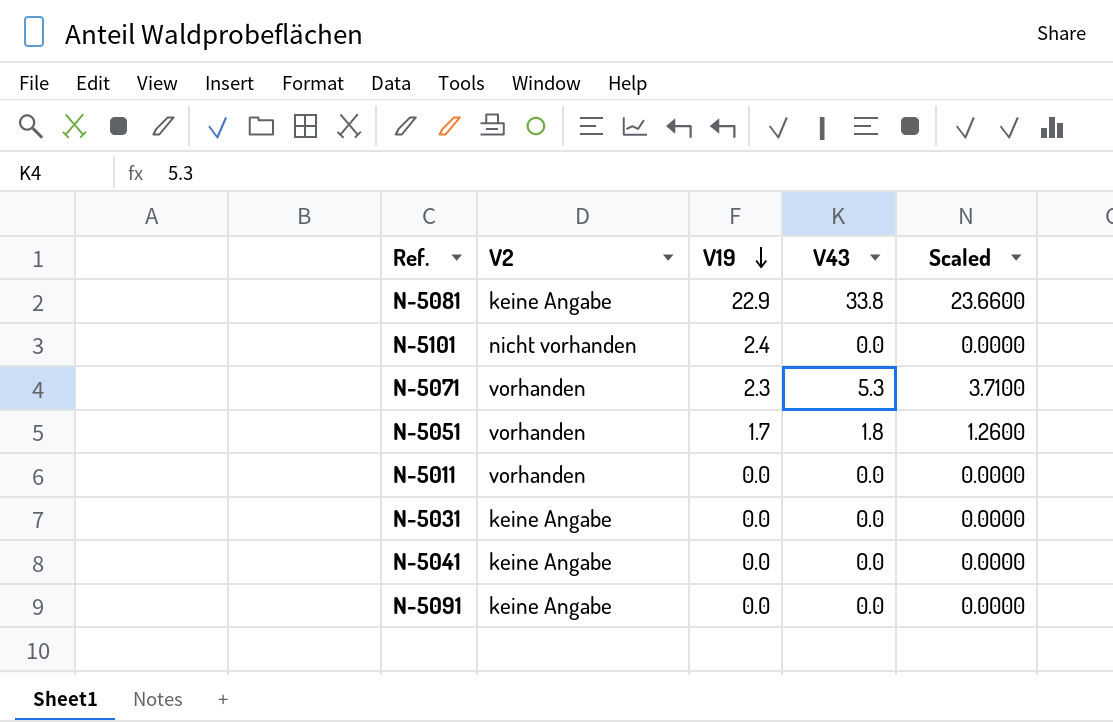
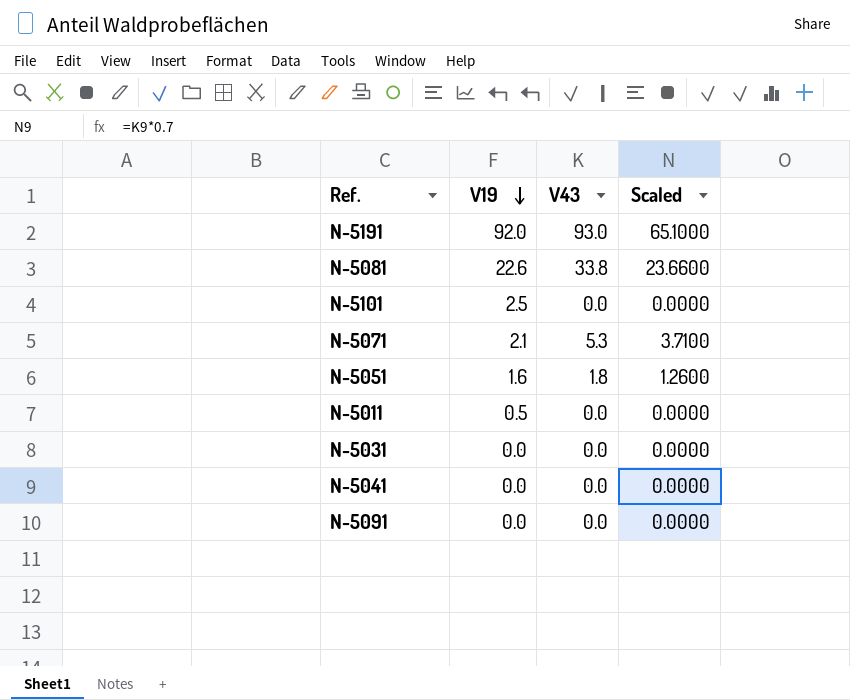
column V2 | position: 2 -> none
row N-5191: none -> 92.0 | 93.0 | 65.1000
N-5081 | V19: 22.9 -> 22.6
N-5101 | V19: 2.4 -> 2.5
N-5071 | V19: 2.3 -> 2.1
N-5051 | V19: 1.7 -> 1.6
N-5011 | V19: 0.0 -> 0.5

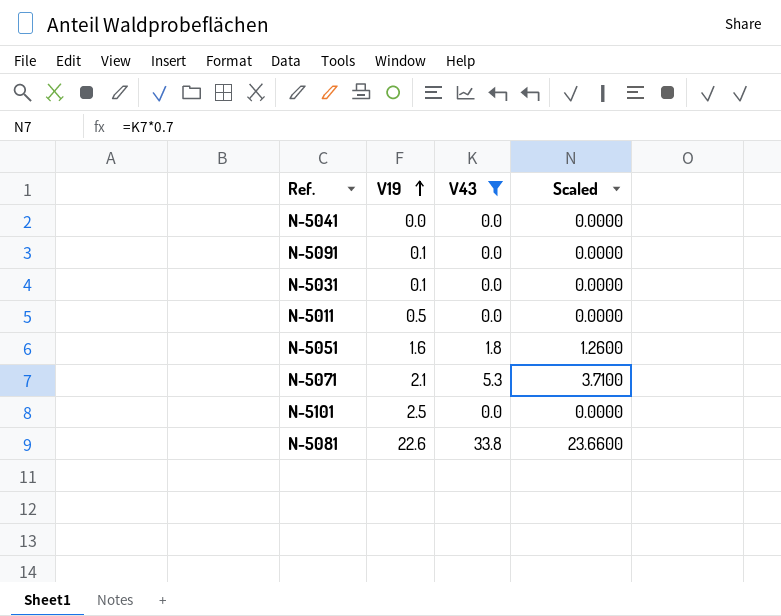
filter: none -> V43 != 93.0
row order: V19 descending -> V19 ascending
N-5091 | V19: 0.0 -> 0.1
N-5031 | V19: 0.0 -> 0.1

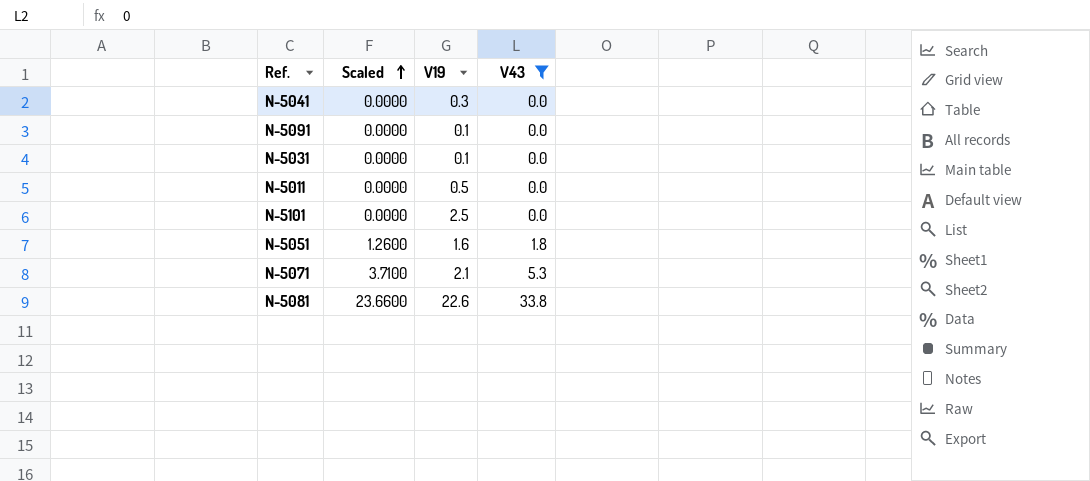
row order: V19 ascending -> Scaled ascending
column Scaled | position: 4 -> 2
N-5041 | V19: 0.0 -> 0.3

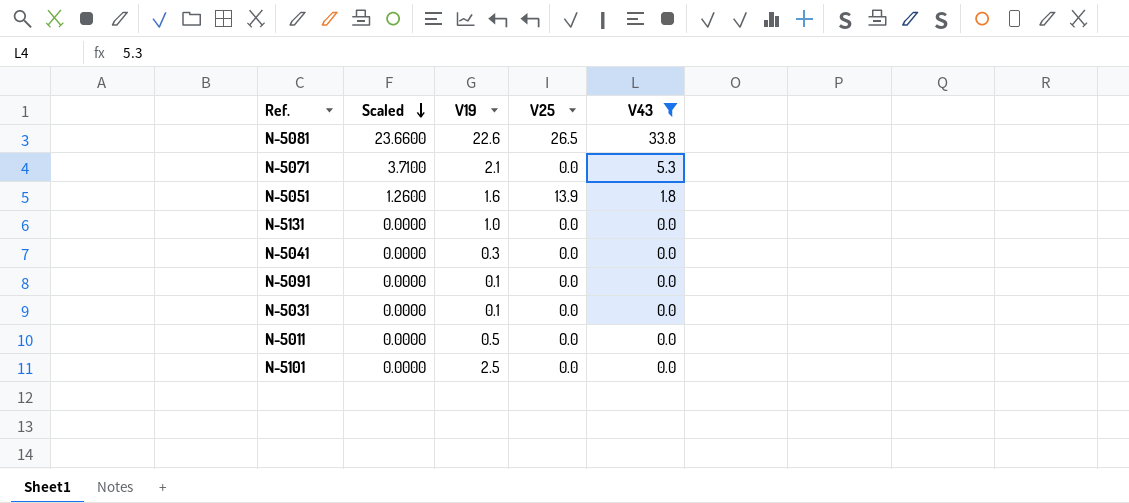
row order: Scaled ascending -> Scaled descending
column V25 | position: none -> 4
row N-5131: none -> 0.0000 | 1.0 | 0.0 | 0.0

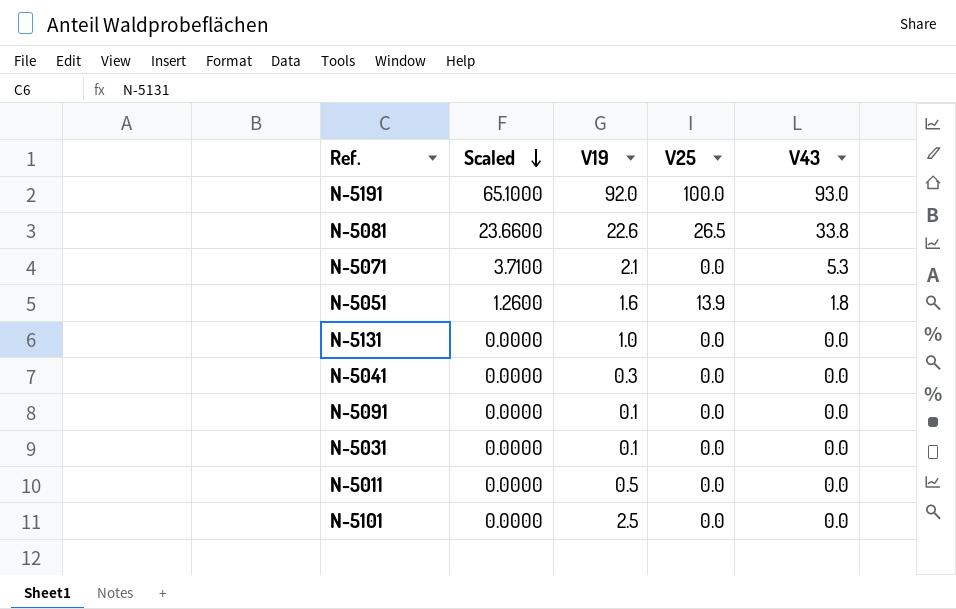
filter: V43 != 93.0 -> none

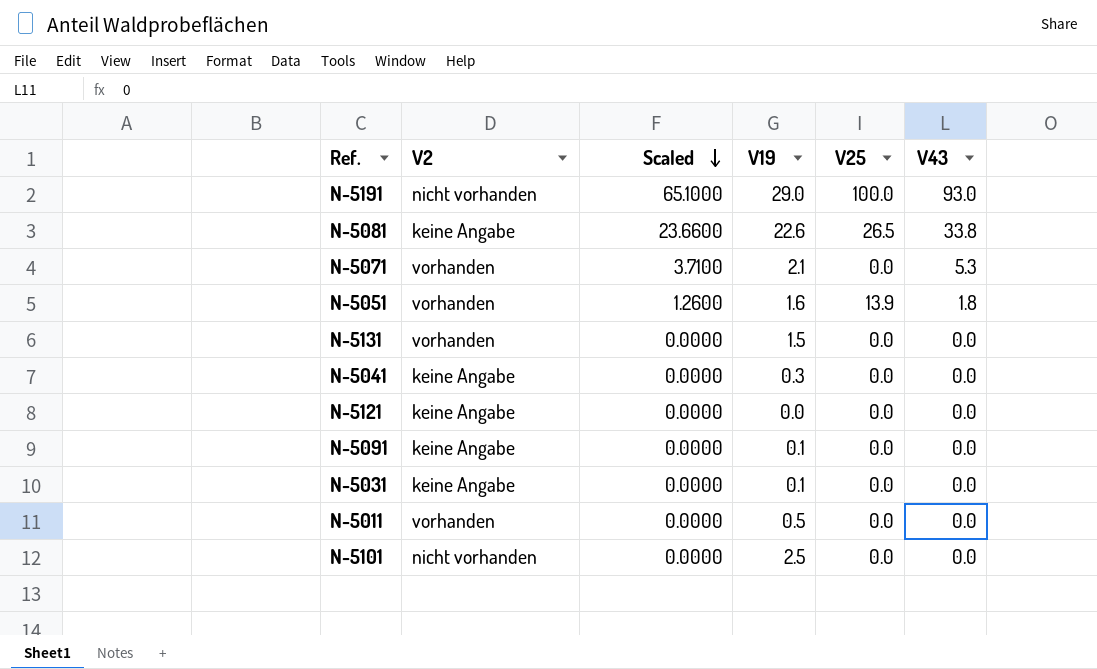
column V2 | position: none -> 2
N-5191 | V19: 92.0 -> 29.0
N-5131 | V19: 1.0 -> 1.5
row N-5121: none -> keine Angabe | 0.0000 | 0.0 | 0.0 | 0.0

